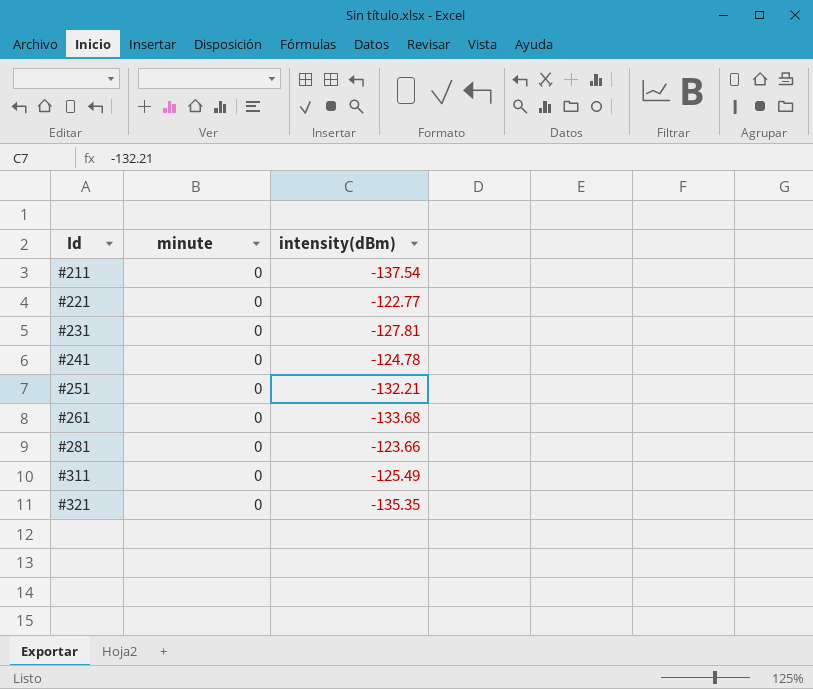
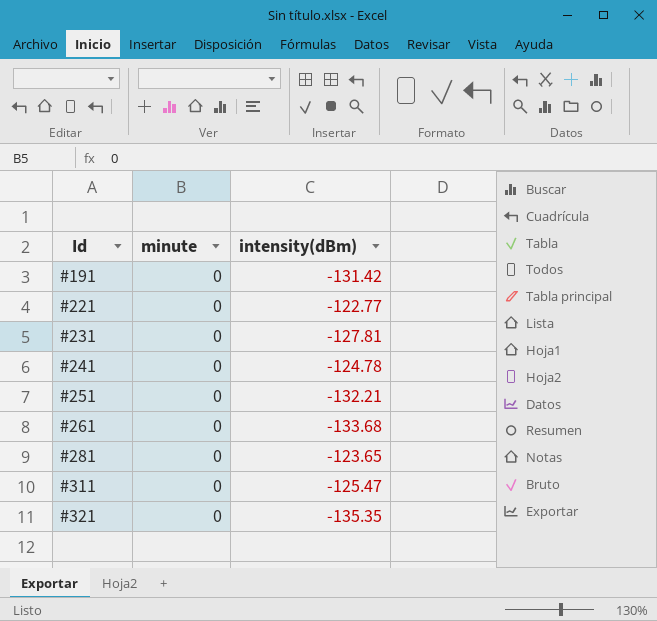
row #211: 0 | -137.54 -> none
row #191: none -> 0 | -131.42
#281 | intensity(dBm): -123.66 -> -123.65
#311 | intensity(dBm): -125.49 -> -125.47

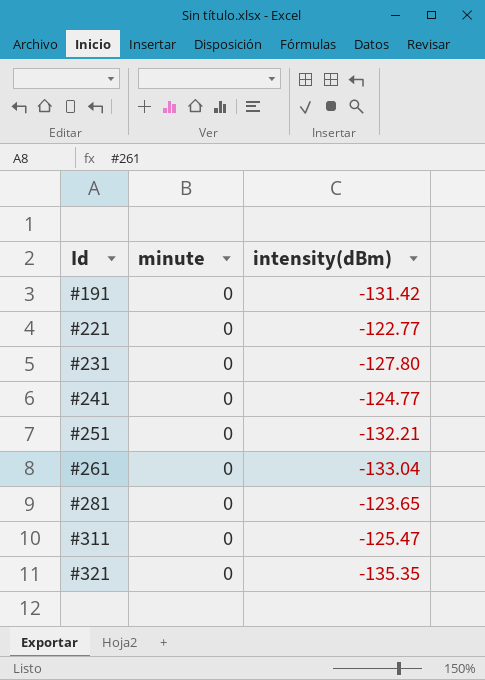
#231 | intensity(dBm): -127.81 -> -127.80
#241 | intensity(dBm): -124.78 -> -124.77
#261 | intensity(dBm): -133.68 -> -133.04

